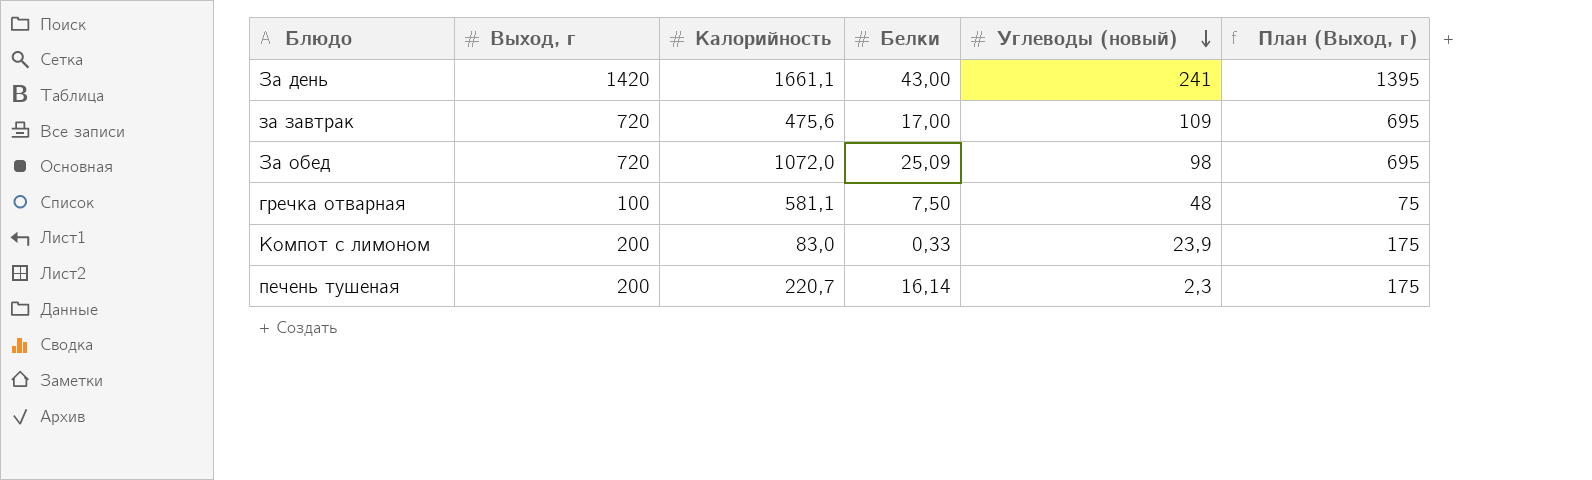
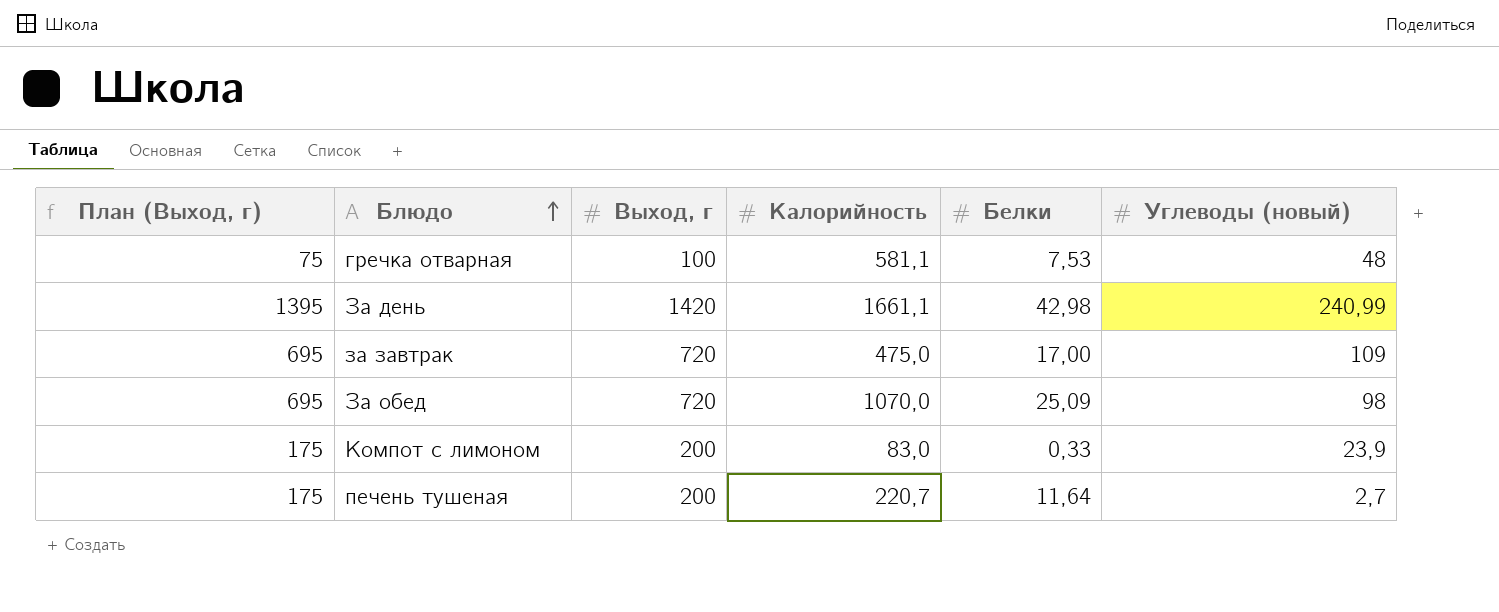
row order: Углеводы (новый) descending -> Блюдо ascending
column План (Выход, г) | position: 6 -> 1
гречка отварная | Белки: 7,50 -> 7,53
За день | Белки: 43,00 -> 42,98
За день | Углеводы (новый): 241 -> 240,99
за завтрак | Калорийность: 475,6 -> 475,0
За обед | Калорийность: 1072,0 -> 1070,0
печень тушеная | Белки: 16,14 -> 11,64
печень тушеная | Углеводы (новый): 2,3 -> 2,7

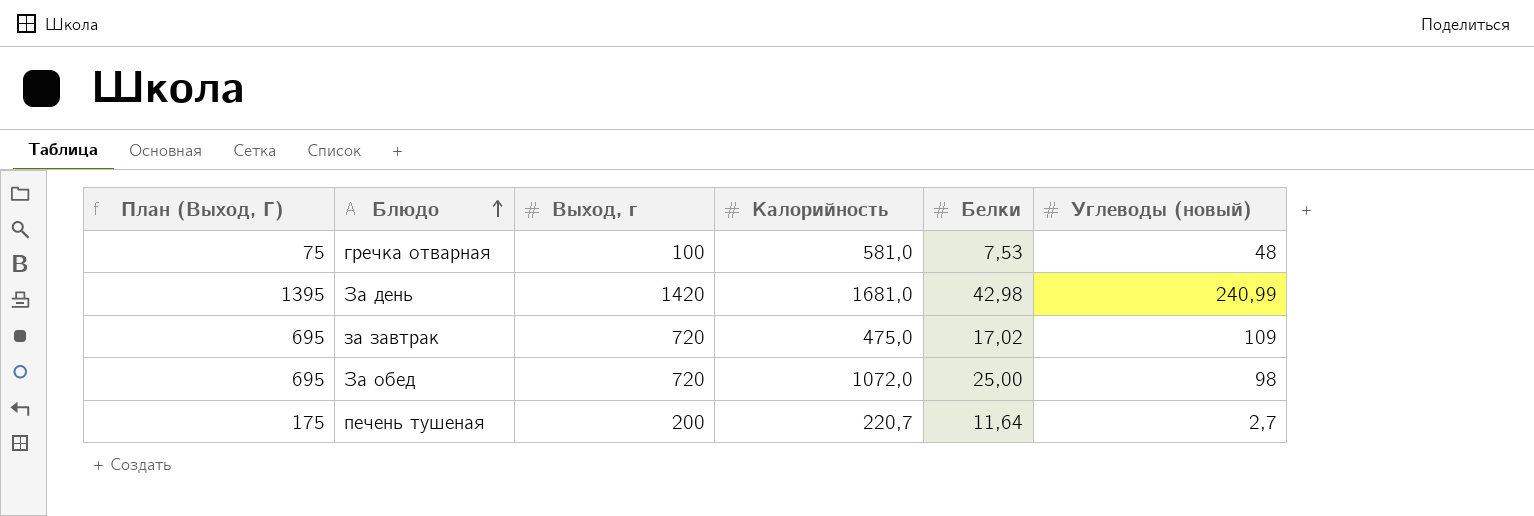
column name: План (Выход, г) -> План (Выход, Г)
row Компот с лимоном: 175 | 200 | 83,0 | 0,33 | 23,9 -> none
гречка отварная | Калорийность: 581,1 -> 581,0
За день | Калорийность: 1661,1 -> 1681,0
за завтрак | Белки: 17,00 -> 17,02
За обед | Калорийность: 1070,0 -> 1072,0
За обед | Белки: 25,09 -> 25,00

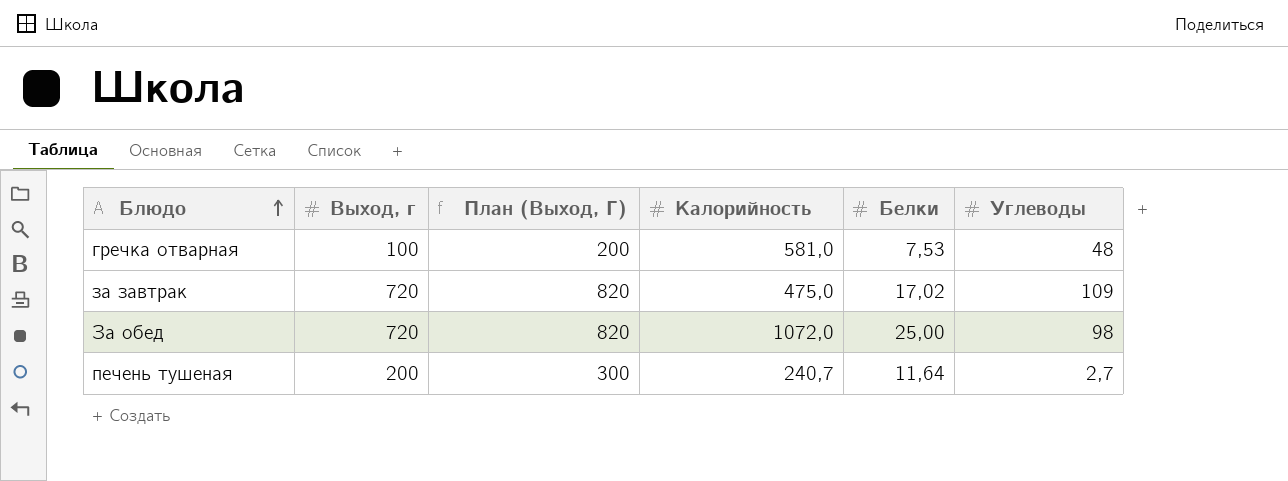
column План (Выход, Г) | formula: [Выход, г] - 25 -> [Выход, г] + 100
column План (Выход, Г) | position: 1 -> 3
column name: Углеводы (новый) -> Углеводы
row За день: 1395 | 1420 | 1681,0 | 42,98 | 240,99 -> none
печень тушеная | Калорийность: 220,7 -> 240,7

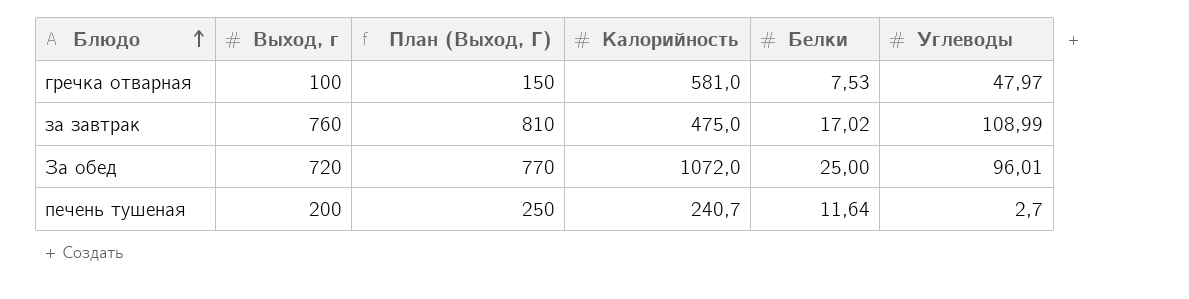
column План (Выход, Г) | formula: [Выход, г] + 100 -> [Выход, г] + 50
гречка отварная | Углеводы: 48 -> 47,97
за завтрак | Выход, г: 720 -> 760
за завтрак | Углеводы: 109 -> 108,99
За обед | Углеводы: 98 -> 96,01

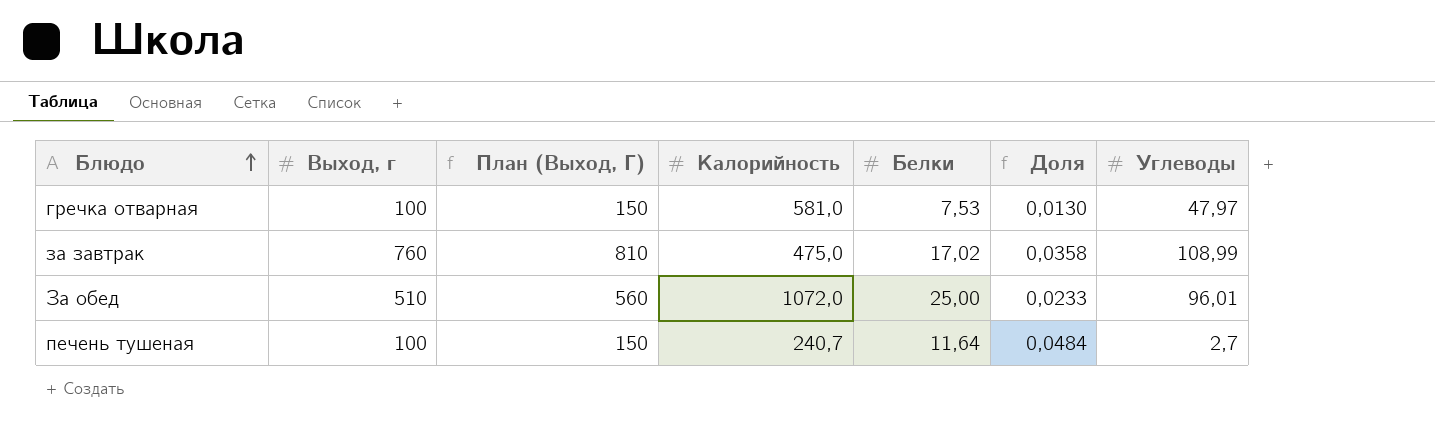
column Доля | formula: none -> [Белки] / [Калорийность]
За обед | Выход, г: 720 -> 510
За обед | План (Выход, Г): 770 -> 560
печень тушеная | Выход, г: 200 -> 100
печень тушеная | План (Выход, Г): 250 -> 150

